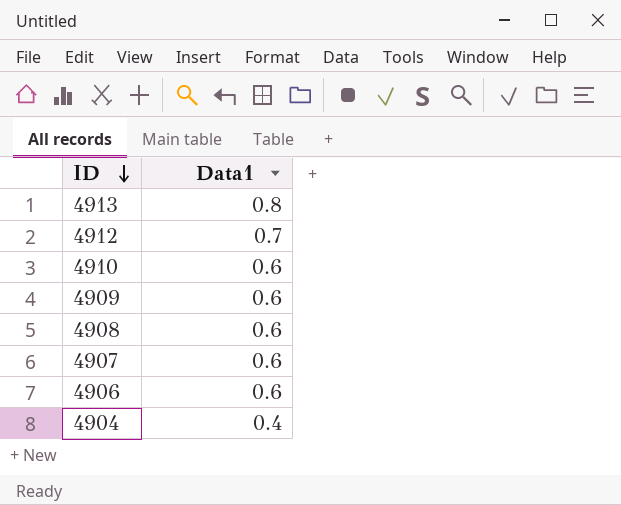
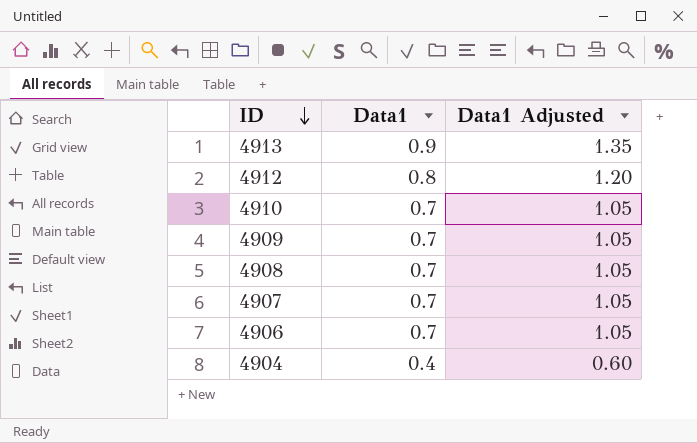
column Data1 Adjusted | formula: none -> [Data1] * 1.5
4913 | Data1: 0.8 -> 0.9
4912 | Data1: 0.7 -> 0.8
4910 | Data1: 0.6 -> 0.7
4909 | Data1: 0.6 -> 0.7
4908 | Data1: 0.6 -> 0.7
4907 | Data1: 0.6 -> 0.7
4906 | Data1: 0.6 -> 0.7

